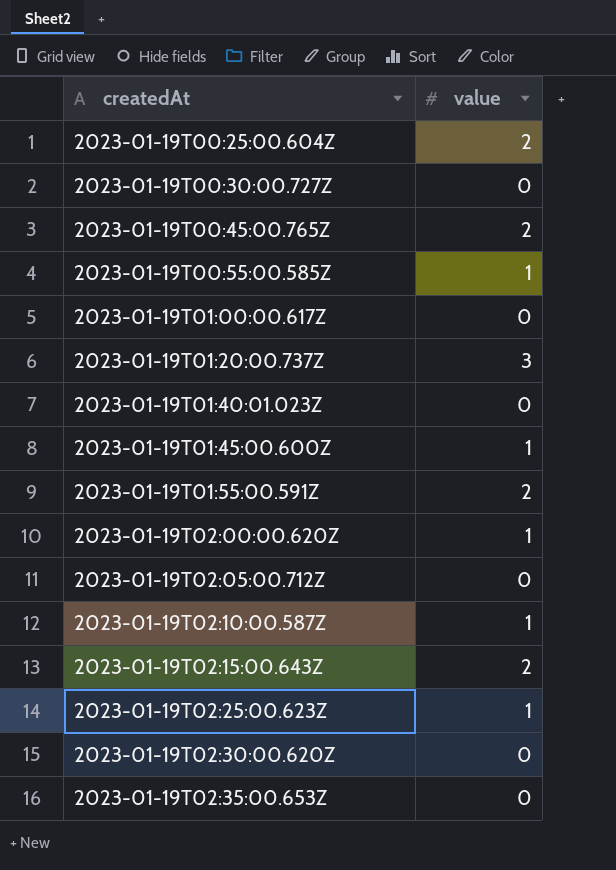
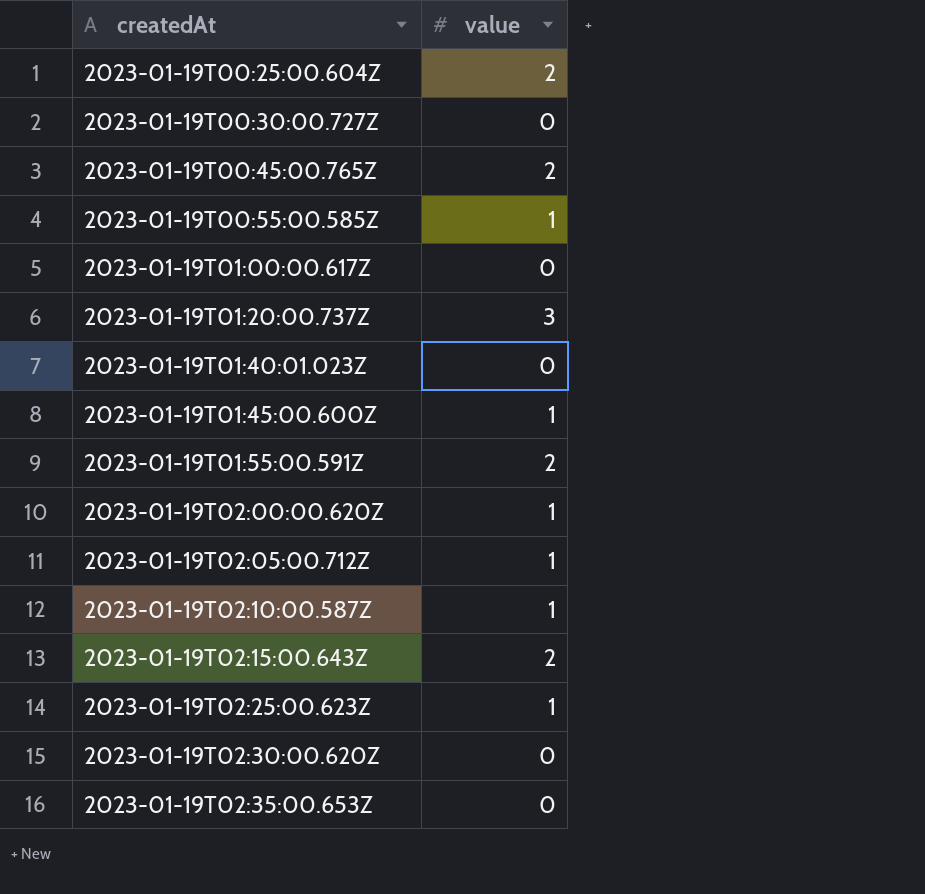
2023-01-19T02:05:00.712Z | value: 0 -> 1

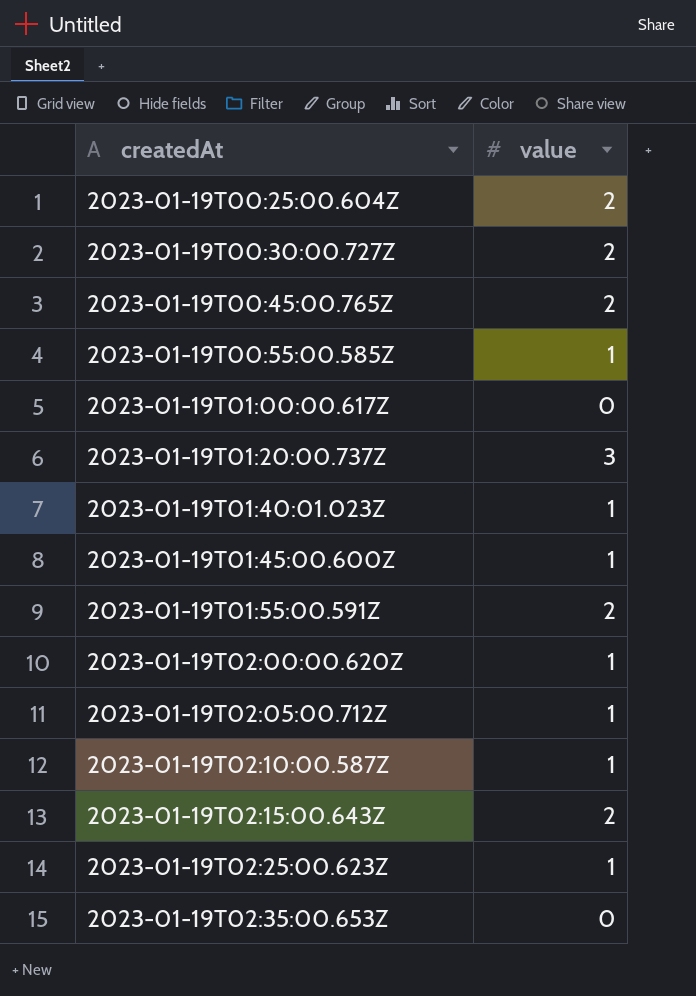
row 2023-01-19T02:30:00.620Z: 0 -> none
2023-01-19T00:30:00.727Z | value: 0 -> 2
2023-01-19T01:40:01.023Z | value: 0 -> 1

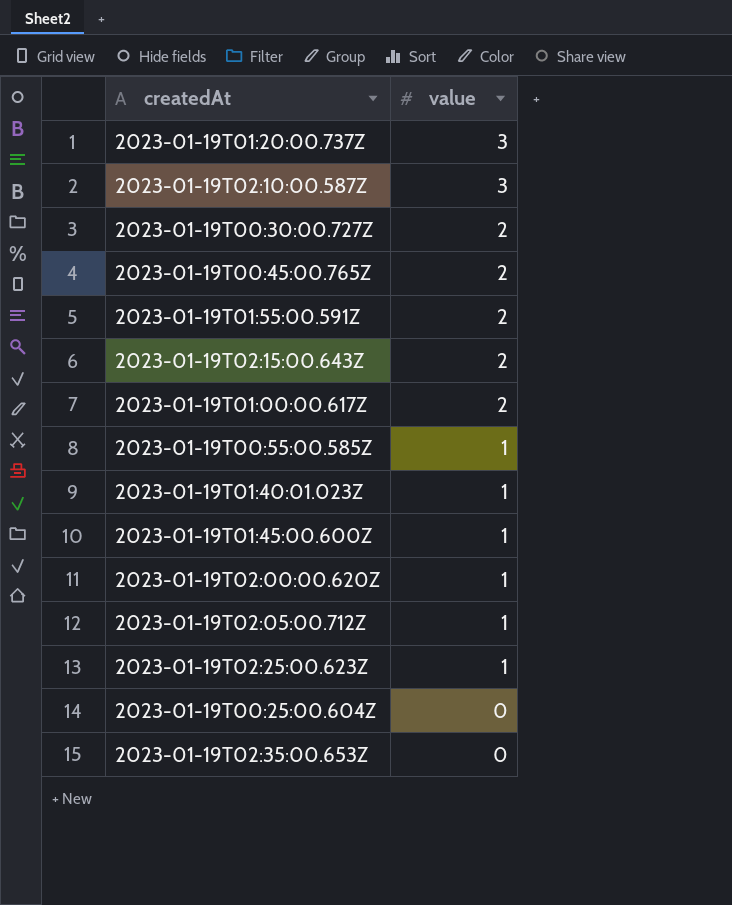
row order: createdAt ascending -> value descending
2023-01-19T02:10:00.587Z | value: 1 -> 3
2023-01-19T01:00:00.617Z | value: 0 -> 2
2023-01-19T00:25:00.604Z | value: 2 -> 0

